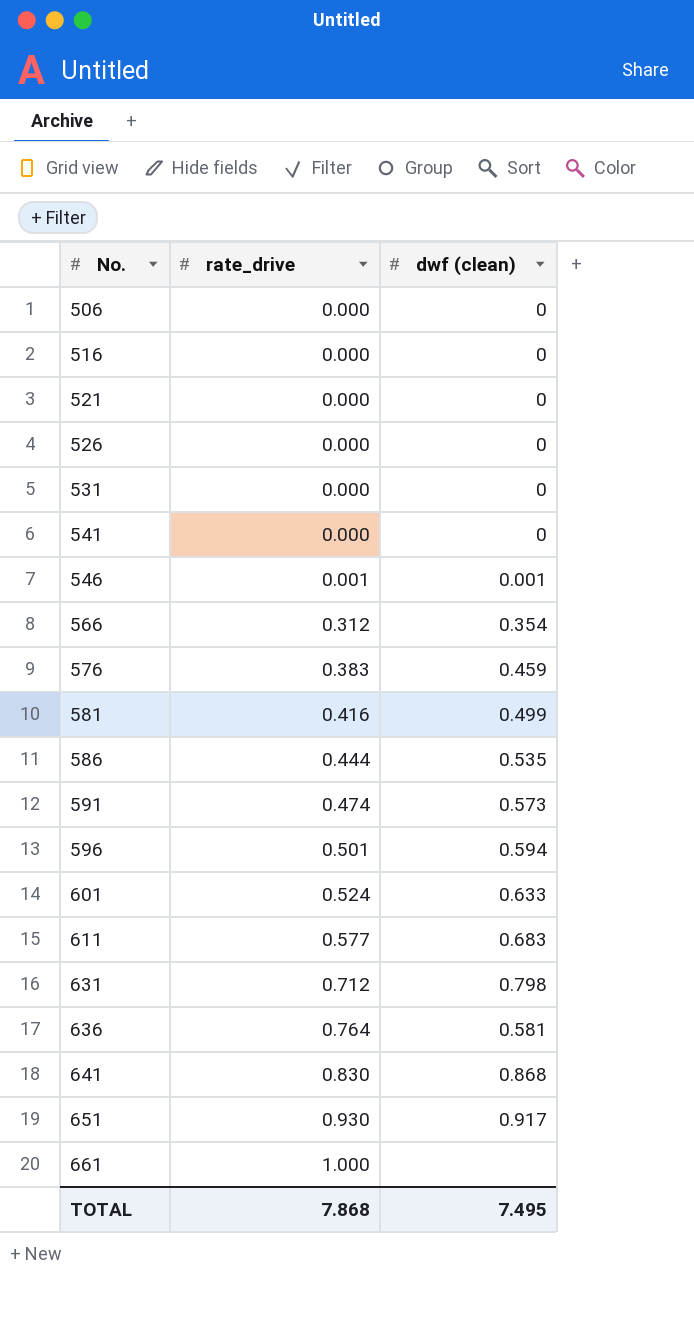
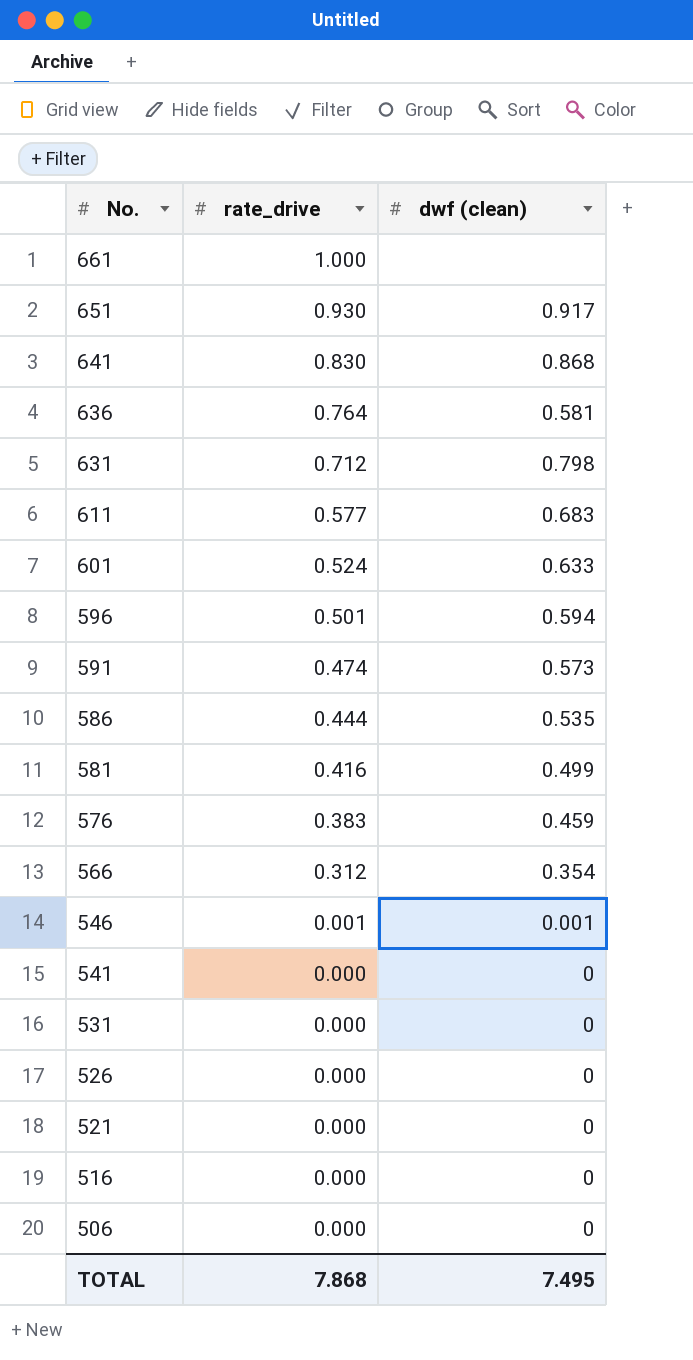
row order: No. ascending -> No. descending

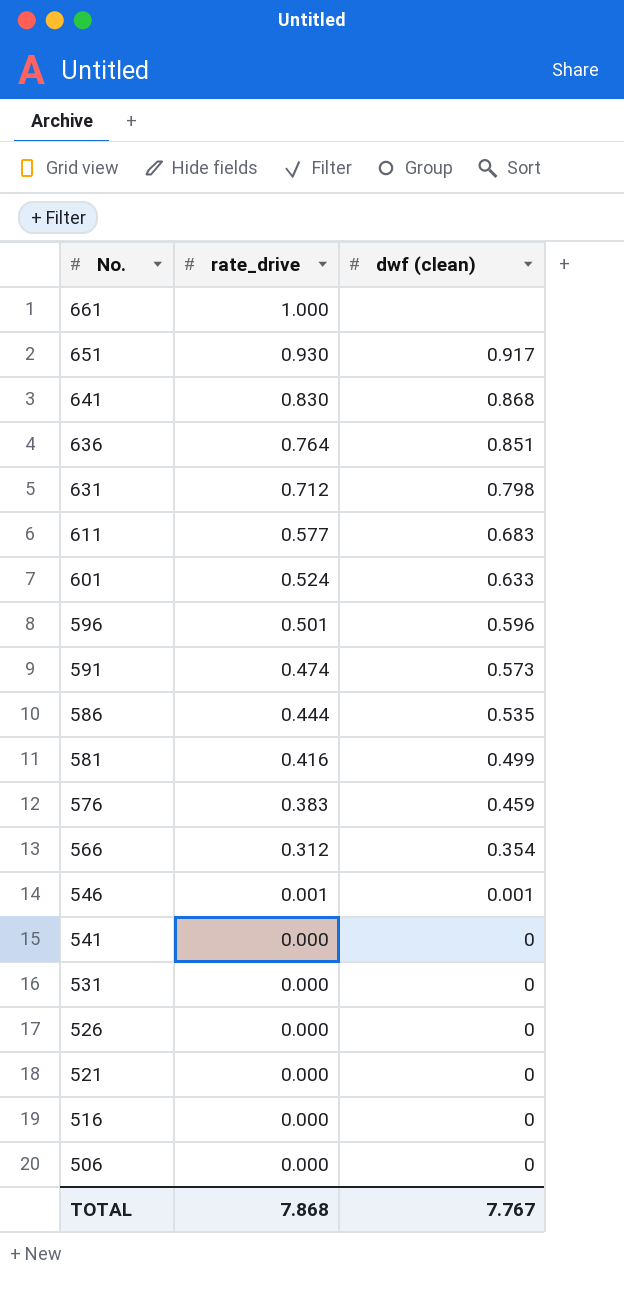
636 | dwf (clean): 0.581 -> 0.851
596 | dwf (clean): 0.594 -> 0.596
TOTAL | dwf (clean): 7.495 -> 7.767

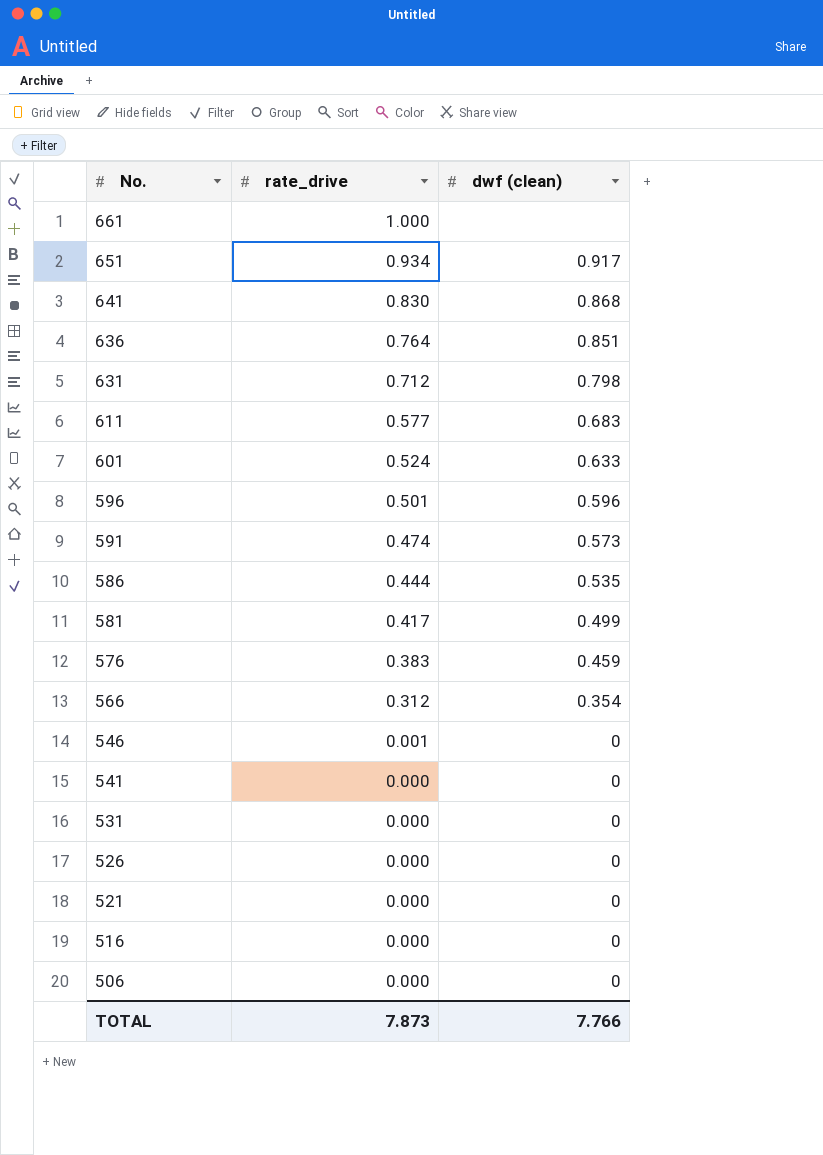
651 | rate_drive: 0.930 -> 0.934
581 | rate_drive: 0.416 -> 0.417
546 | dwf (clean): 0.001 -> 0
TOTAL | rate_drive: 7.868 -> 7.873
TOTAL | dwf (clean): 7.767 -> 7.766

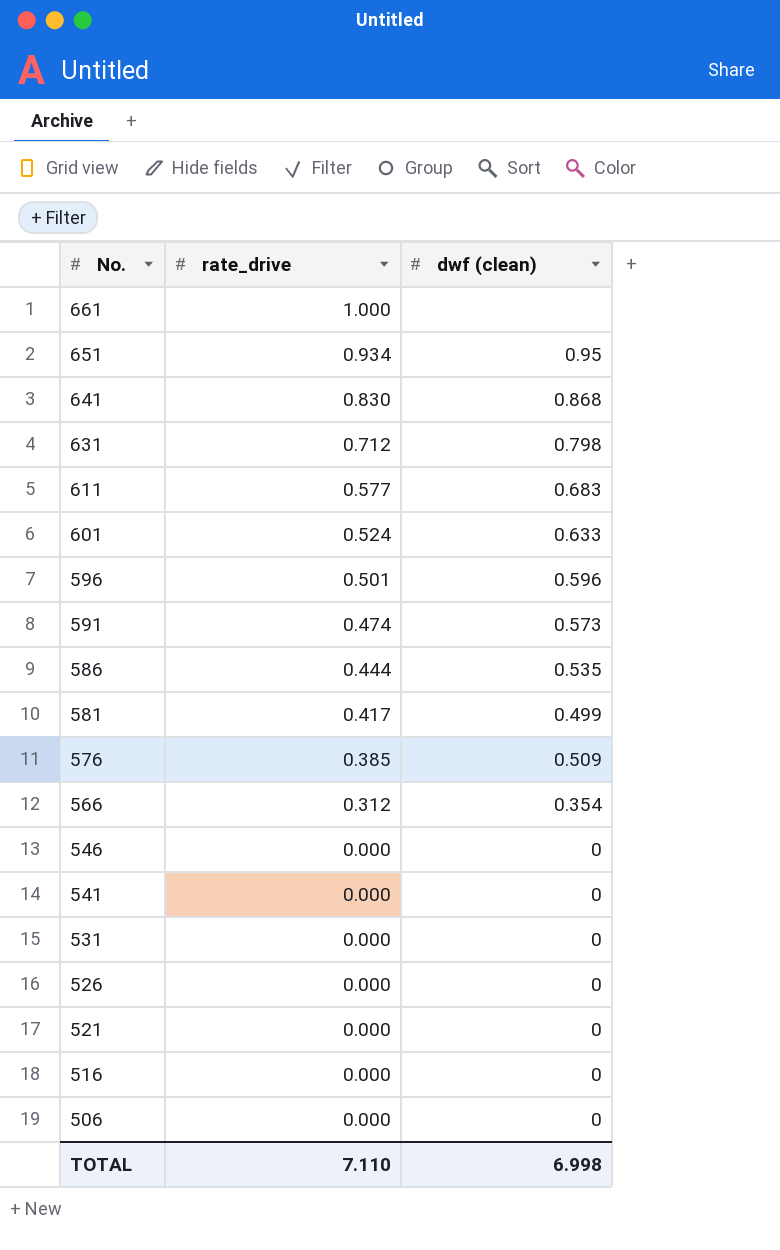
row 636: 0.764 | 0.851 -> none
651 | dwf (clean): 0.917 -> 0.95
576 | rate_drive: 0.383 -> 0.385
576 | dwf (clean): 0.459 -> 0.509
546 | rate_drive: 0.001 -> 0.000
TOTAL | rate_drive: 7.873 -> 7.110
TOTAL | dwf (clean): 7.766 -> 6.998

